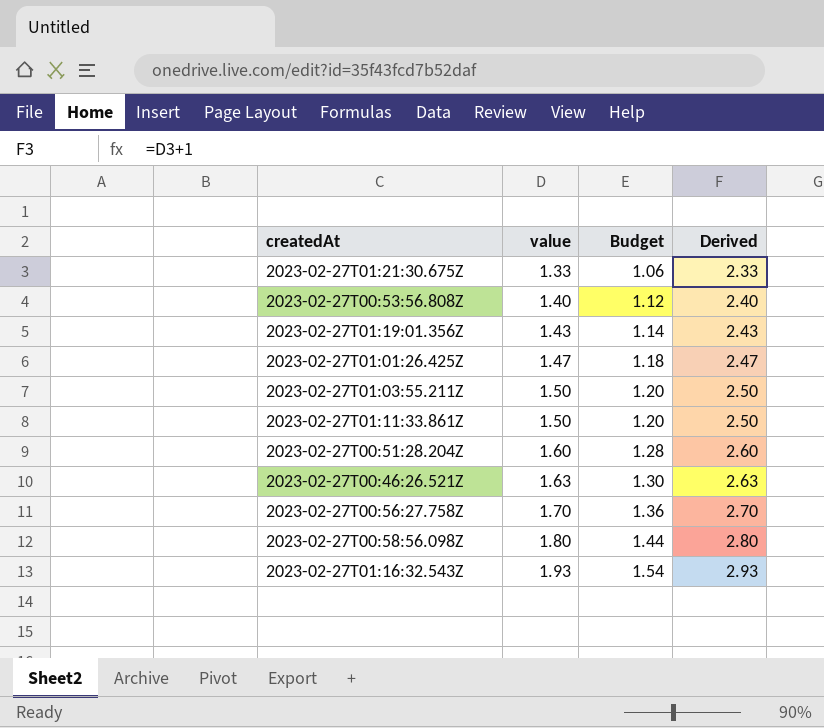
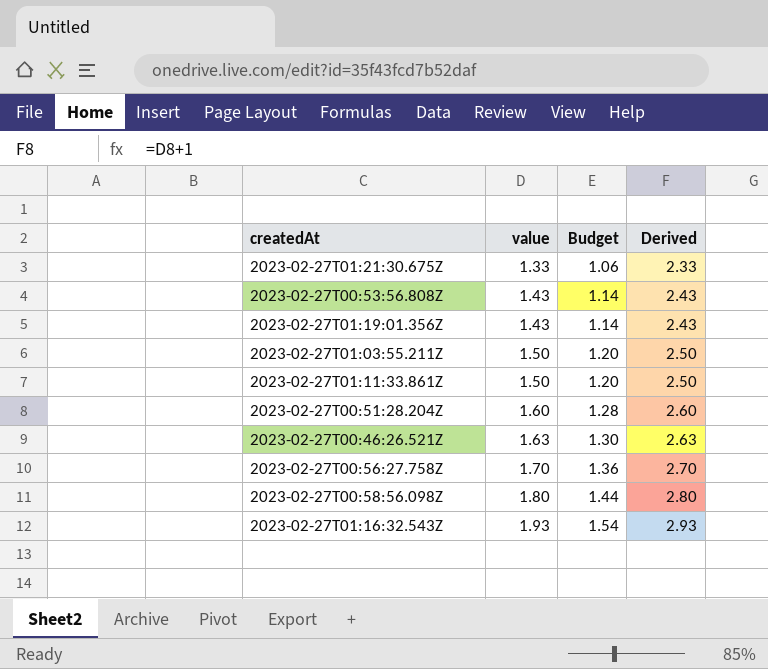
row 2023-02-27T01:01:26.425Z: 1.47 | 1.18 | 2.47 -> none
2023-02-27T00:53:56.808Z | value: 1.40 -> 1.43
2023-02-27T00:53:56.808Z | Budget: 1.12 -> 1.14
2023-02-27T00:53:56.808Z | Derived: 2.40 -> 2.43

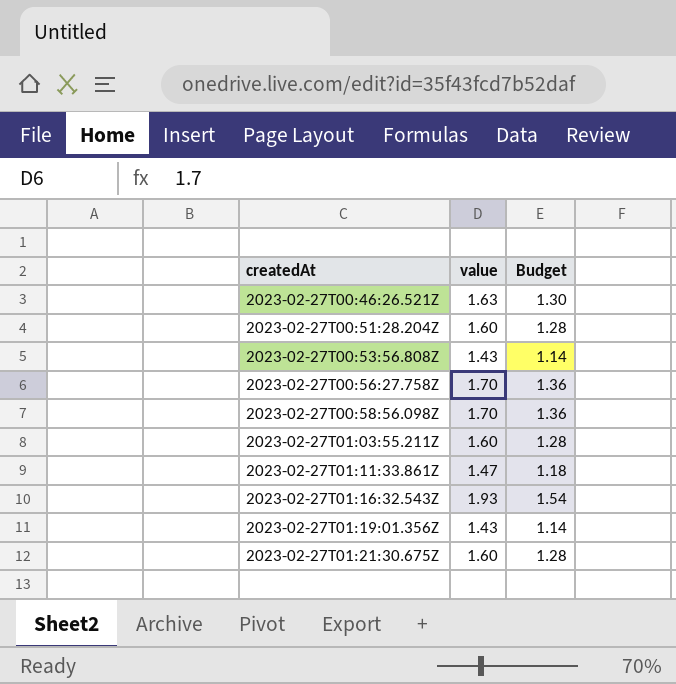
row order: value ascending -> createdAt ascending
column Derived | formula: [value] + 1 -> none
2023-02-27T00:58:56.098Z | value: 1.80 -> 1.70
2023-02-27T00:58:56.098Z | Budget: 1.44 -> 1.36
2023-02-27T01:03:55.211Z | value: 1.50 -> 1.60
2023-02-27T01:03:55.211Z | Budget: 1.20 -> 1.28
2023-02-27T01:11:33.861Z | value: 1.50 -> 1.47
2023-02-27T01:11:33.861Z | Budget: 1.20 -> 1.18
2023-02-27T01:21:30.675Z | value: 1.33 -> 1.60
2023-02-27T01:21:30.675Z | Budget: 1.06 -> 1.28

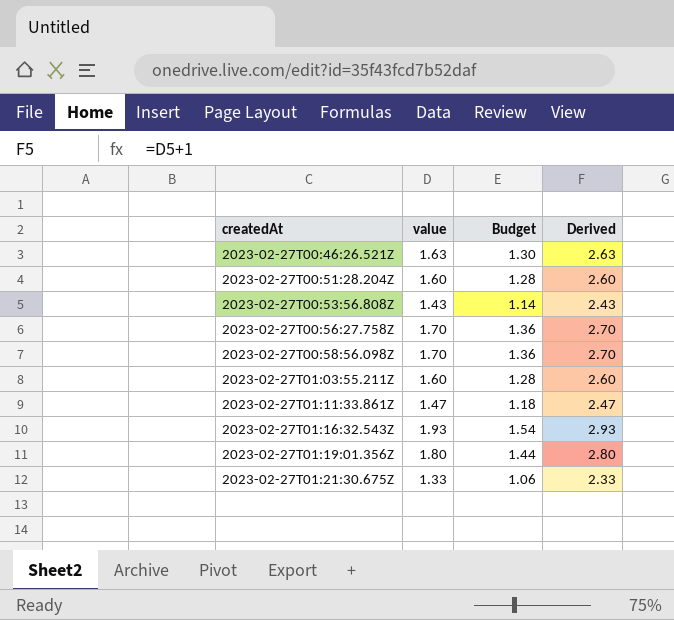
column Derived | formula: none -> [value] + 1
2023-02-27T01:19:01.356Z | value: 1.43 -> 1.80
2023-02-27T01:19:01.356Z | Budget: 1.14 -> 1.44
2023-02-27T01:21:30.675Z | value: 1.60 -> 1.33
2023-02-27T01:21:30.675Z | Budget: 1.28 -> 1.06

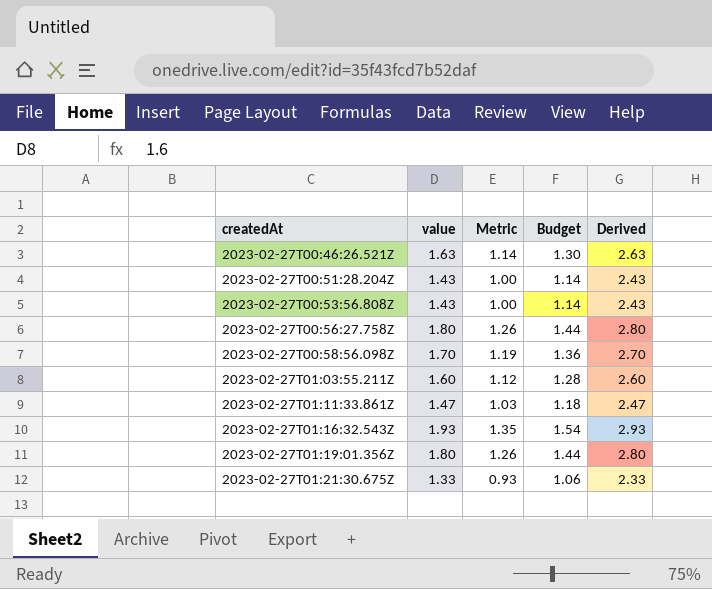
column Metric | formula: none -> [value] * 0.7
2023-02-27T00:51:28.204Z | value: 1.60 -> 1.43
2023-02-27T00:51:28.204Z | Budget: 1.28 -> 1.14
2023-02-27T00:51:28.204Z | Derived: 2.60 -> 2.43
2023-02-27T00:56:27.758Z | value: 1.70 -> 1.80
2023-02-27T00:56:27.758Z | Budget: 1.36 -> 1.44
2023-02-27T00:56:27.758Z | Derived: 2.70 -> 2.80

